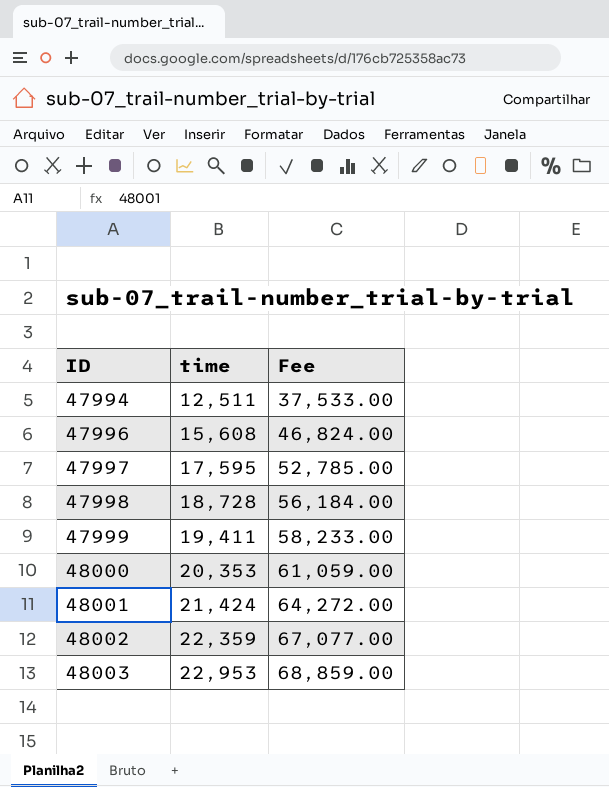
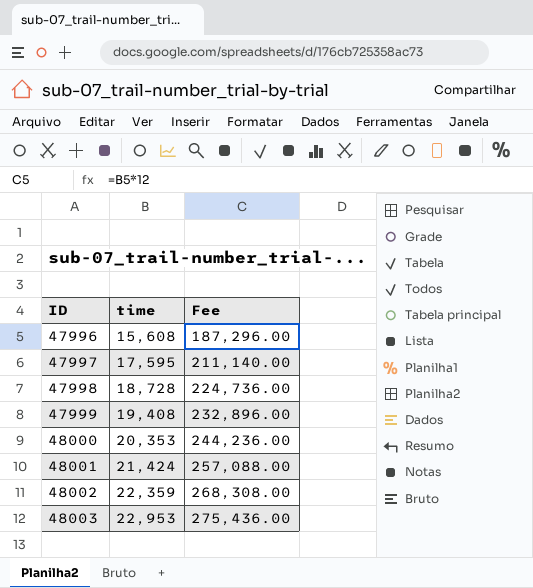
column Fee | formula: [time] * 3 -> [time] * 12
row 47994: 12,511 | 37,533.00 -> none
47999 | time: 19,411 -> 19,408

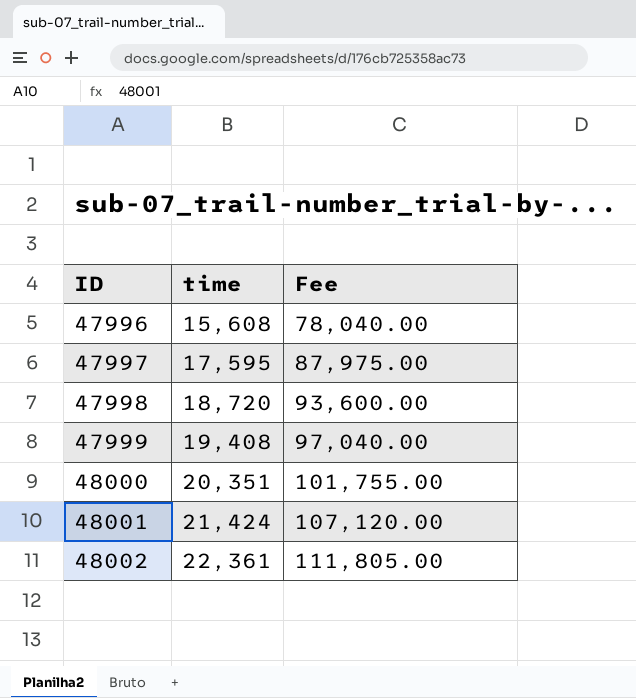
column Fee | formula: [time] * 12 -> [time] * 5
row 48003: 22,953 | 275,436.00 -> none
47998 | time: 18,728 -> 18,720
48000 | time: 20,353 -> 20,351
48002 | time: 22,359 -> 22,361

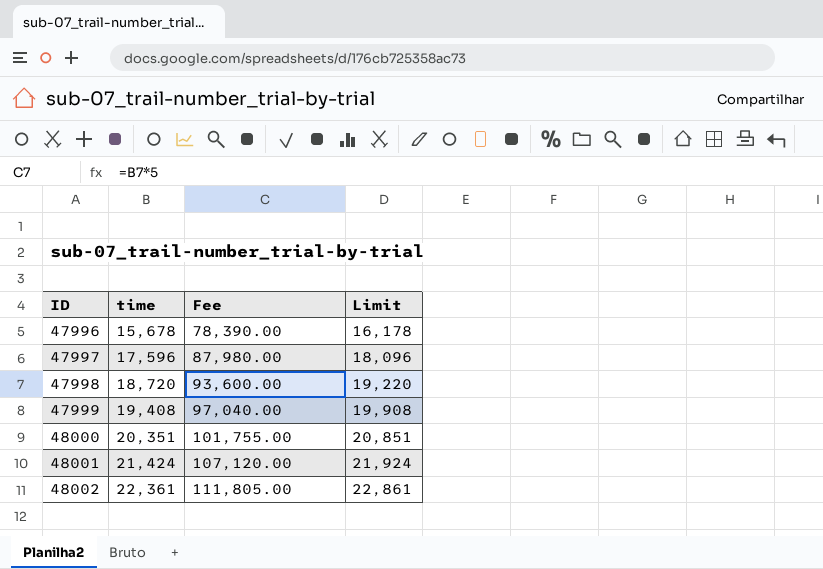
column Limit | formula: none -> [time] + 500
47996 | time: 15,608 -> 15,678
47996 | Fee: 78,040.00 -> 78,390.00
47997 | time: 17,595 -> 17,596
47997 | Fee: 87,975.00 -> 87,980.00

